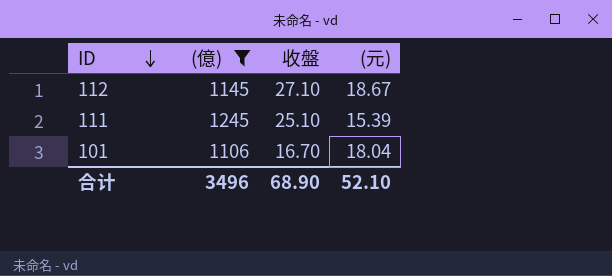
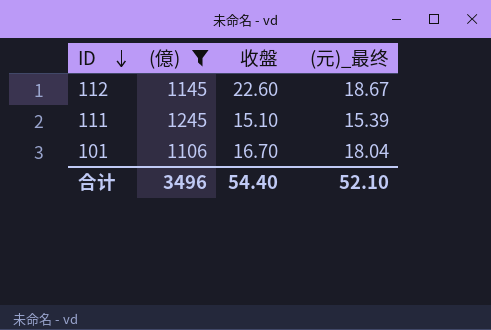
column name: (元) -> (元)_最终
112 | 收盤: 27.10 -> 22.60
111 | 收盤: 25.10 -> 15.10
合计 | 收盤: 68.90 -> 54.40

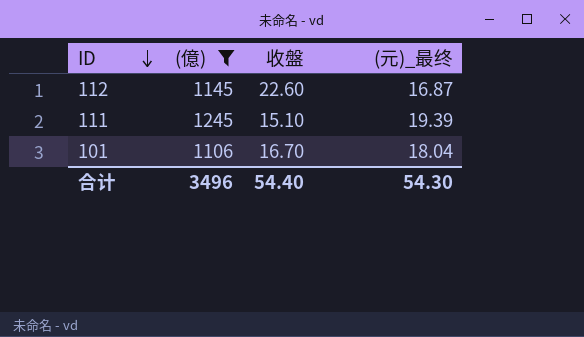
112 | (元)_最终: 18.67 -> 16.87
111 | (元)_最终: 15.39 -> 19.39
合计 | (元)_最终: 52.10 -> 54.30

